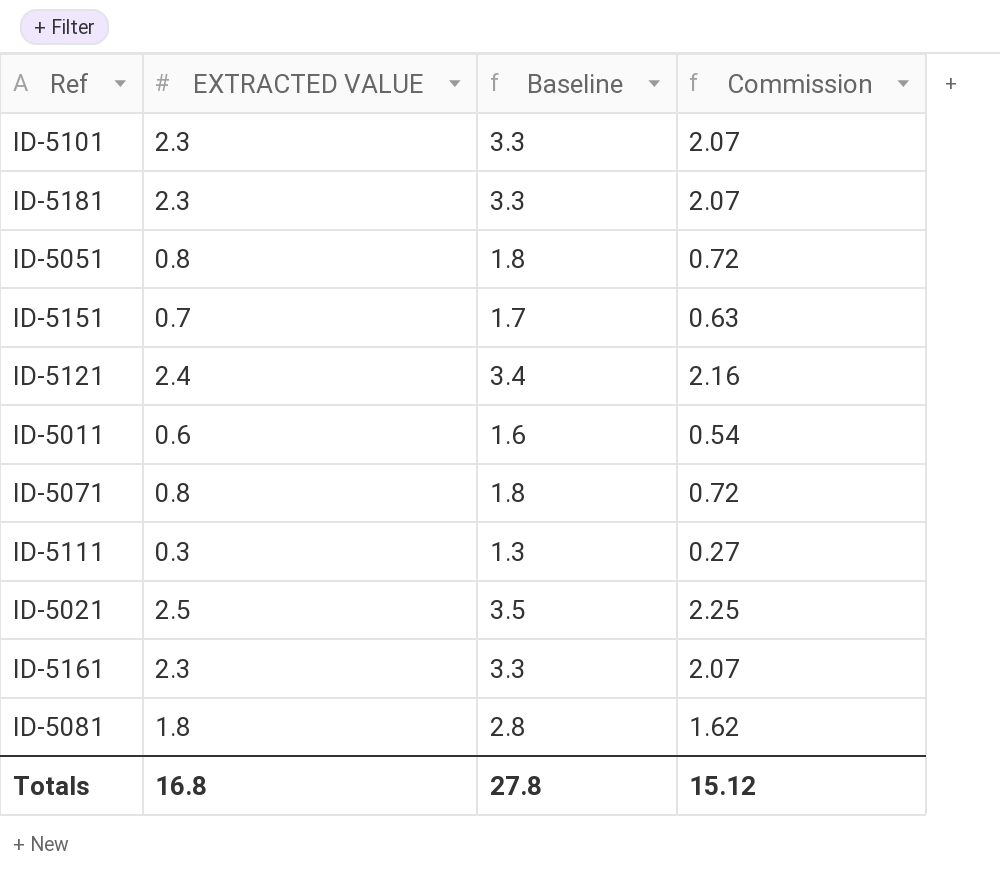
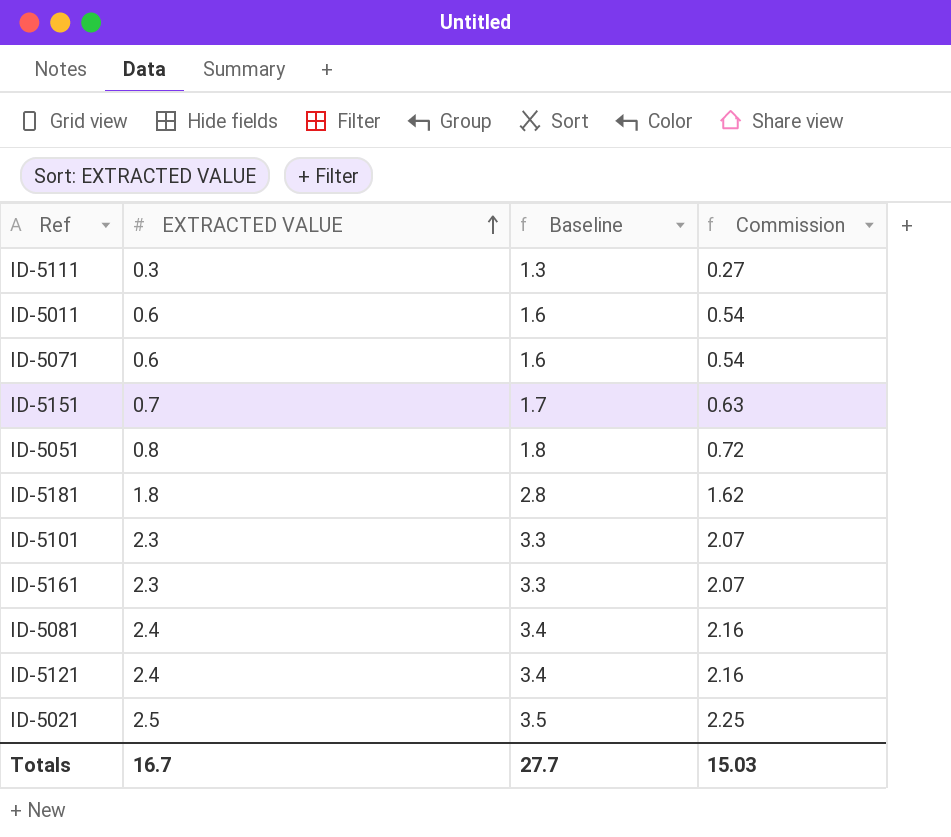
row order: none -> EXTRACTED VALUE ascending
ID-5071 | EXTRACTED VALUE: 0.8 -> 0.6
ID-5071 | Baseline: 1.8 -> 1.6
ID-5071 | Commission: 0.72 -> 0.54
ID-5181 | EXTRACTED VALUE: 2.3 -> 1.8
ID-5181 | Baseline: 3.3 -> 2.8
ID-5181 | Commission: 2.07 -> 1.62
ID-5081 | EXTRACTED VALUE: 1.8 -> 2.4
ID-5081 | Baseline: 2.8 -> 3.4
ID-5081 | Commission: 1.62 -> 2.16
Totals | EXTRACTED VALUE: 16.8 -> 16.7
Totals | Baseline: 27.8 -> 27.7
Totals | Commission: 15.12 -> 15.03

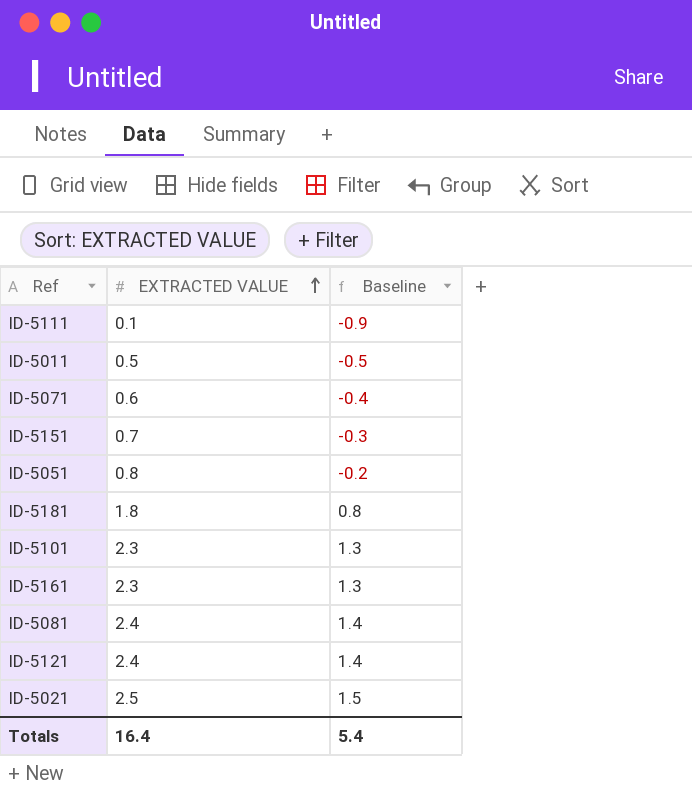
column Commission | formula: [EXTRACTED VALUE] * 0.9 -> none
column Baseline | formula: [EXTRACTED VALUE] + 1 -> [EXTRACTED VALUE] - 1
ID-5111 | EXTRACTED VALUE: 0.3 -> 0.1
ID-5011 | EXTRACTED VALUE: 0.6 -> 0.5
Totals | EXTRACTED VALUE: 16.7 -> 16.4
Totals | Baseline: 27.7 -> 5.4

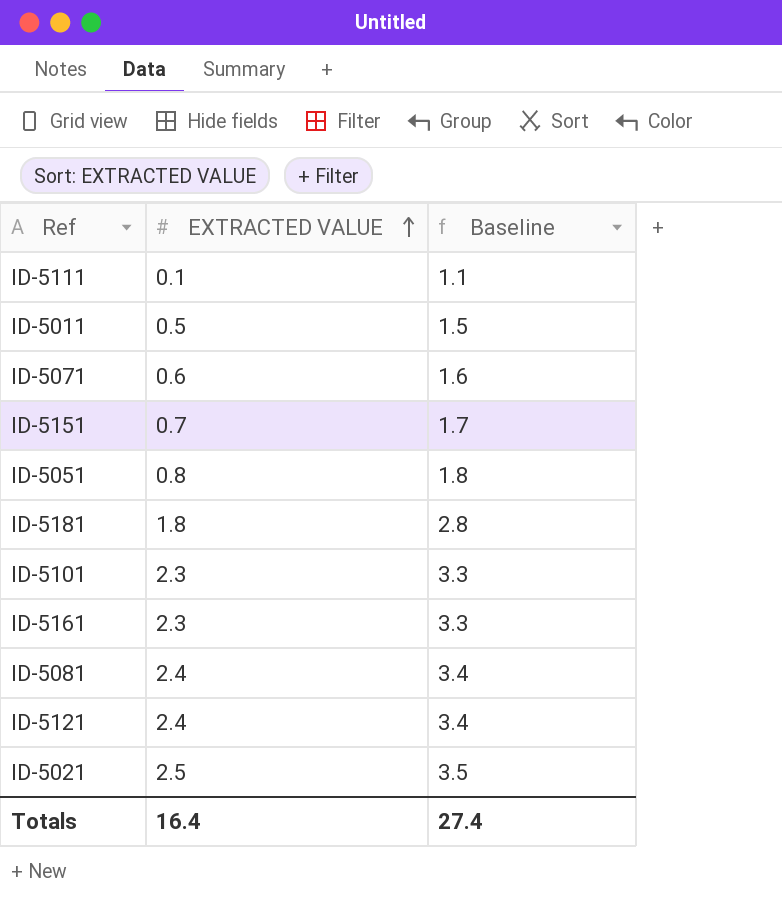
column Baseline | formula: [EXTRACTED VALUE] - 1 -> [EXTRACTED VALUE] + 1
Totals | Baseline: 5.4 -> 27.4

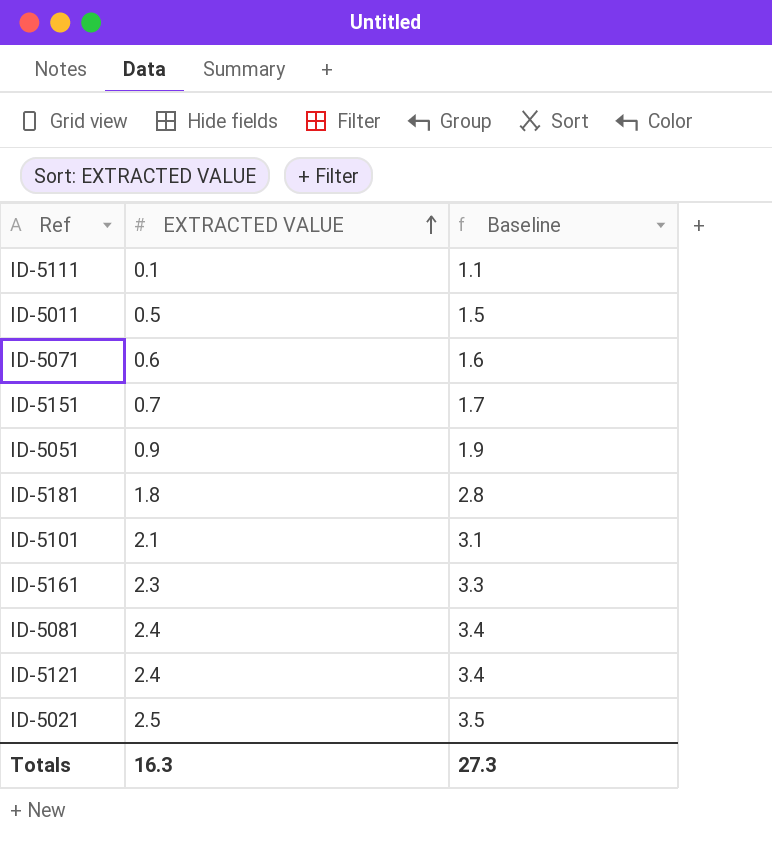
ID-5051 | EXTRACTED VALUE: 0.8 -> 0.9
ID-5051 | Baseline: 1.8 -> 1.9
ID-5101 | EXTRACTED VALUE: 2.3 -> 2.1
ID-5101 | Baseline: 3.3 -> 3.1
Totals | EXTRACTED VALUE: 16.4 -> 16.3
Totals | Baseline: 27.4 -> 27.3

